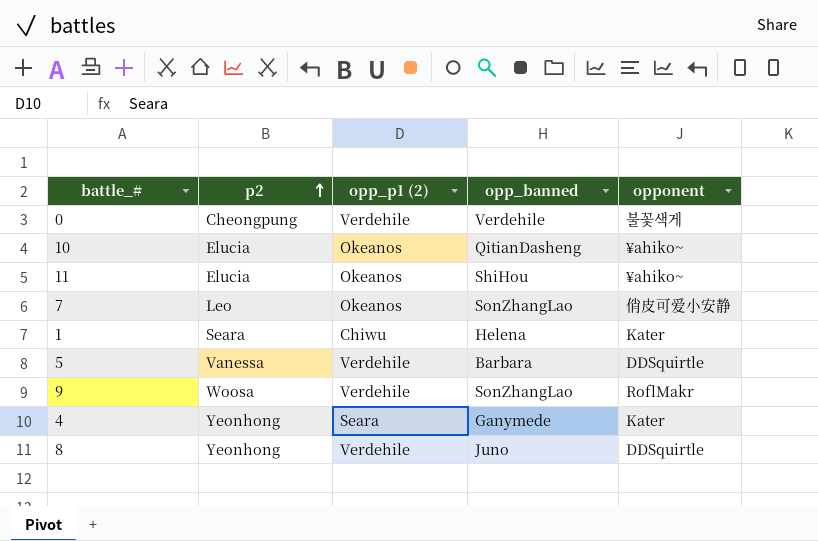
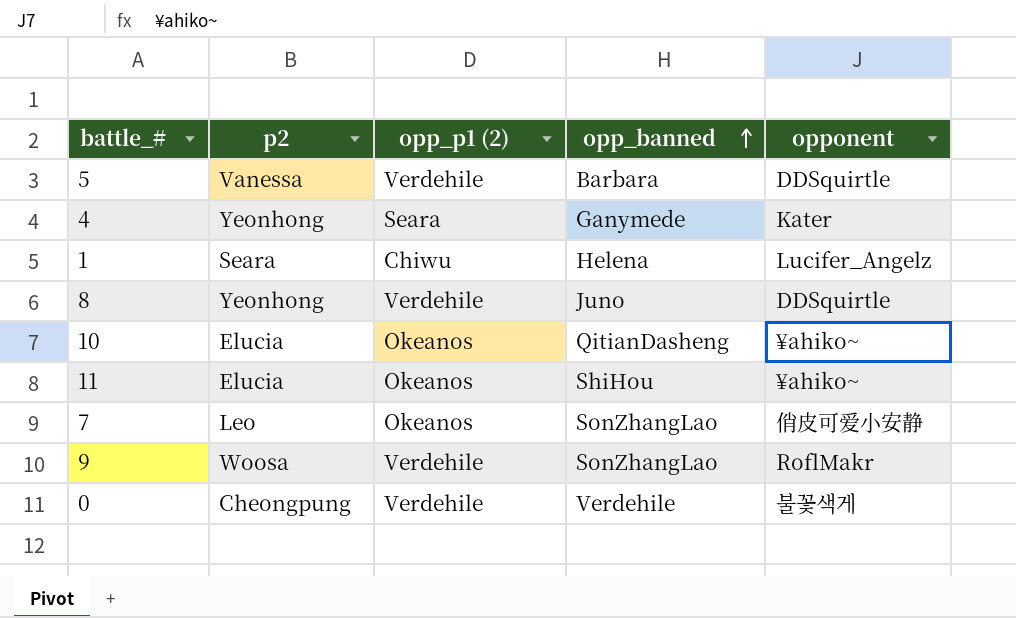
row order: p2 ascending -> opp_banned ascending
1 | opponent: Kater -> Lucifer_Angelz

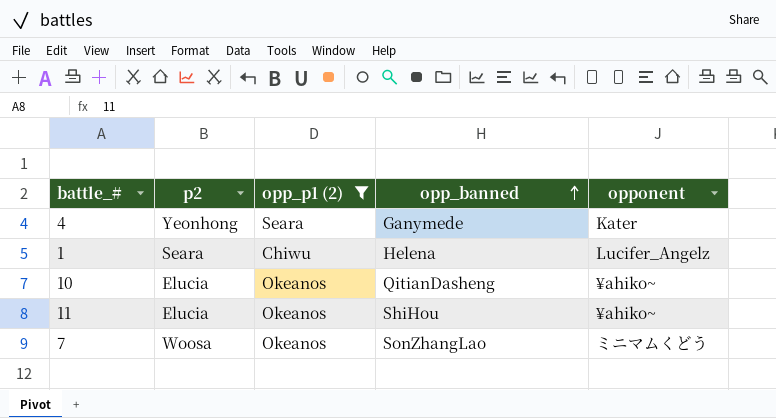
filter: none -> opp_p1 (2) != Verdehile
7 | p2: Leo -> Woosa
7 | opponent: 俏皮可爱小安静 -> ミニマムくどう

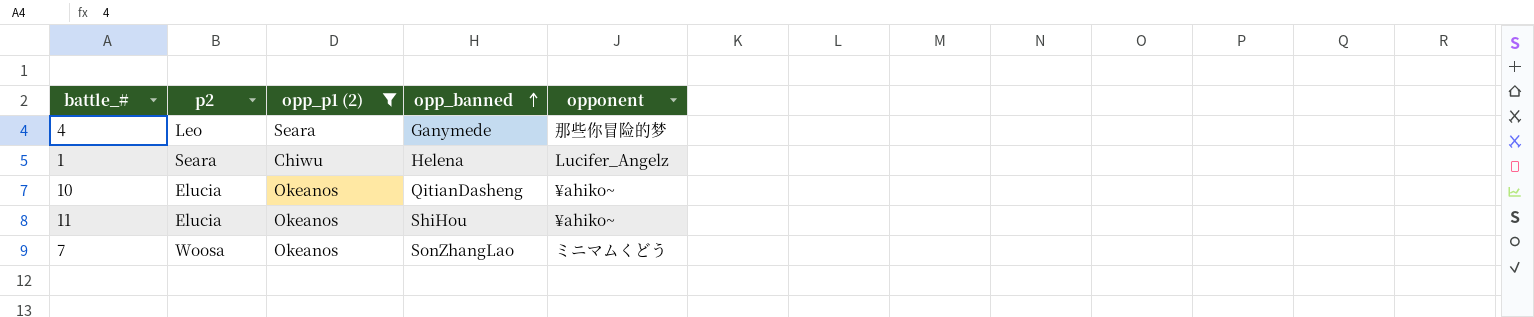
4 | p2: Yeonhong -> Leo
4 | opponent: Kater -> 那些你冒险的梦

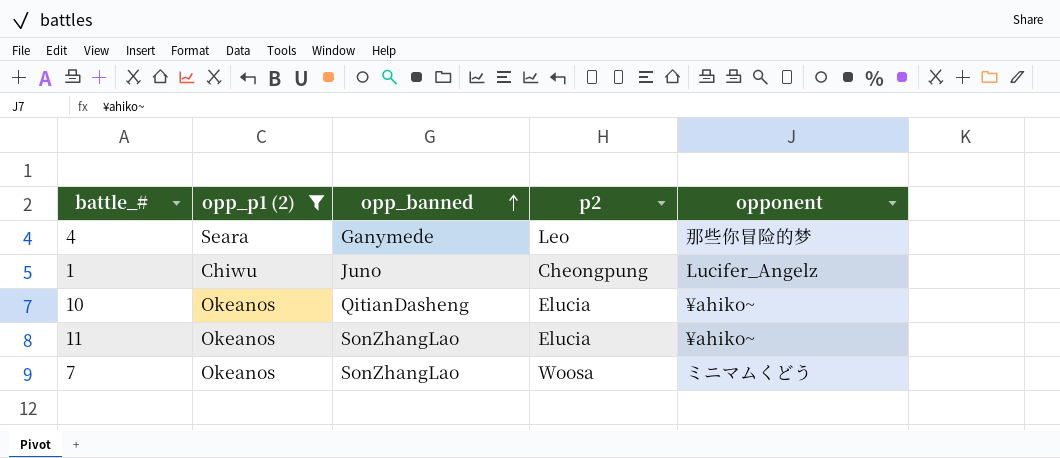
column p2 | position: 2 -> 4
1 | opp_banned: Helena -> Juno
1 | p2: Seara -> Cheongpung
11 | opp_banned: ShiHou -> SonZhangLao

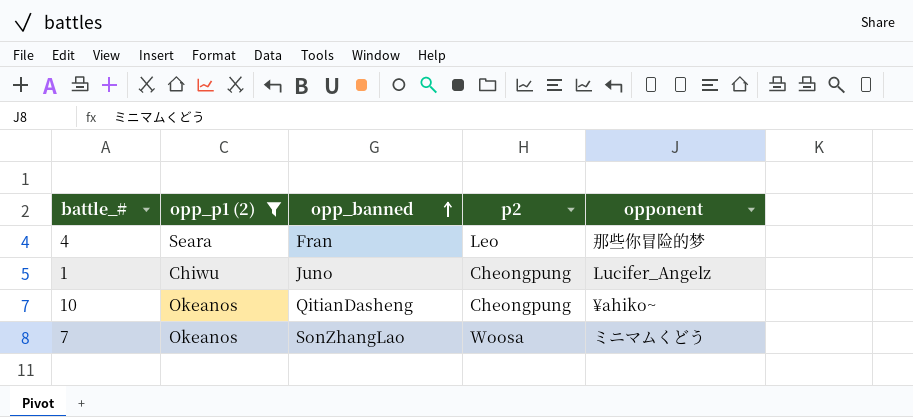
row 11: Okeanos | SonZhangLao | Elucia | ¥ahiko~ -> none
4 | opp_banned: Ganymede -> Fran
10 | p2: Elucia -> Cheongpung

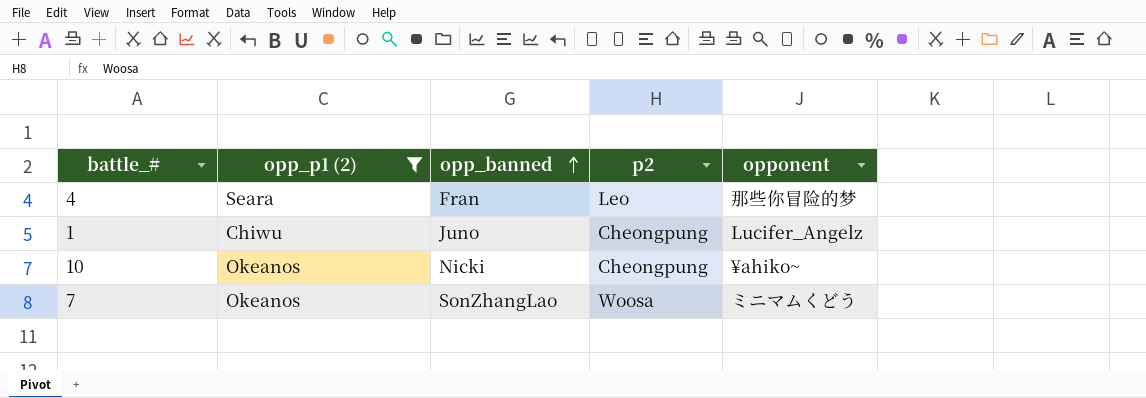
10 | opp_banned: QitianDasheng -> Nicki

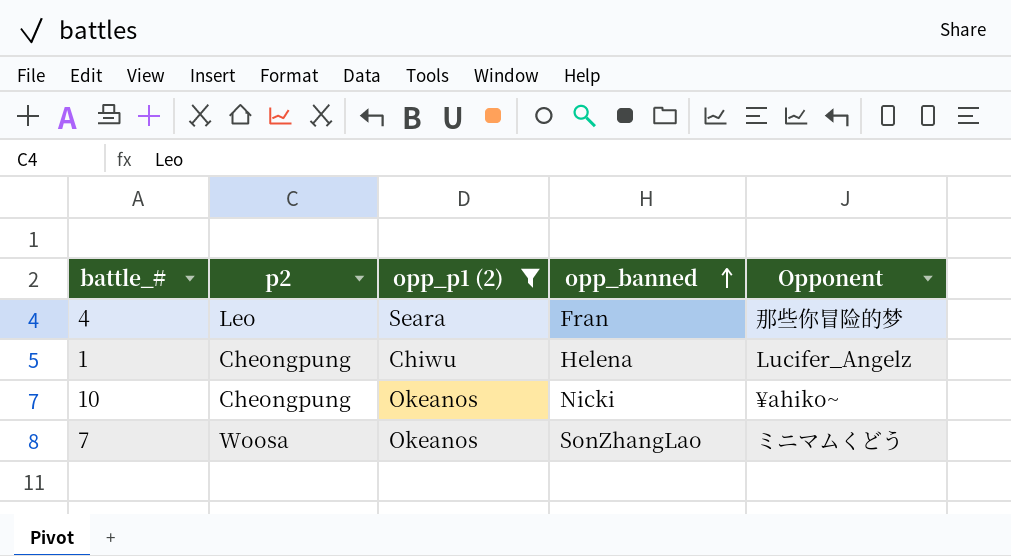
column p2 | position: 4 -> 2
column name: opponent -> Opponent
1 | opp_banned: Juno -> Helena

